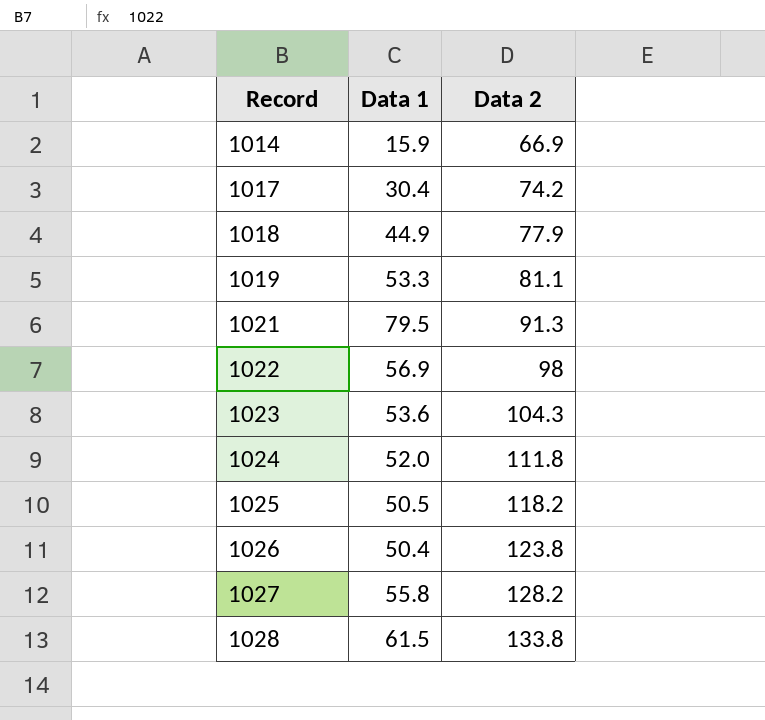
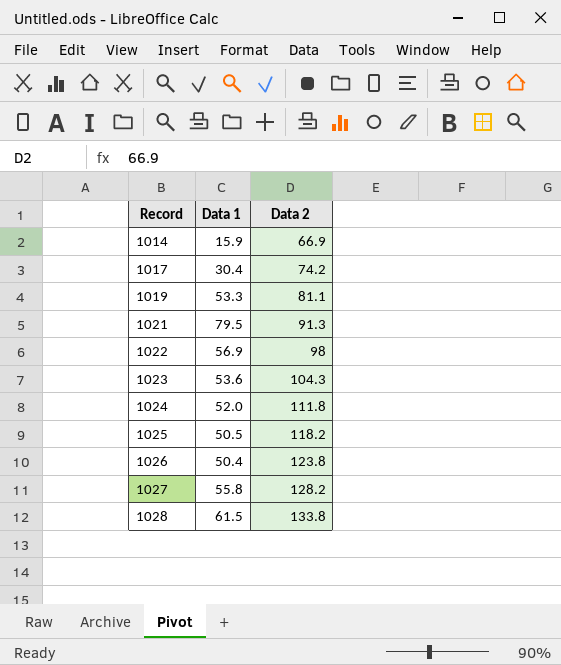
row 1018: 44.9 | 77.9 -> none

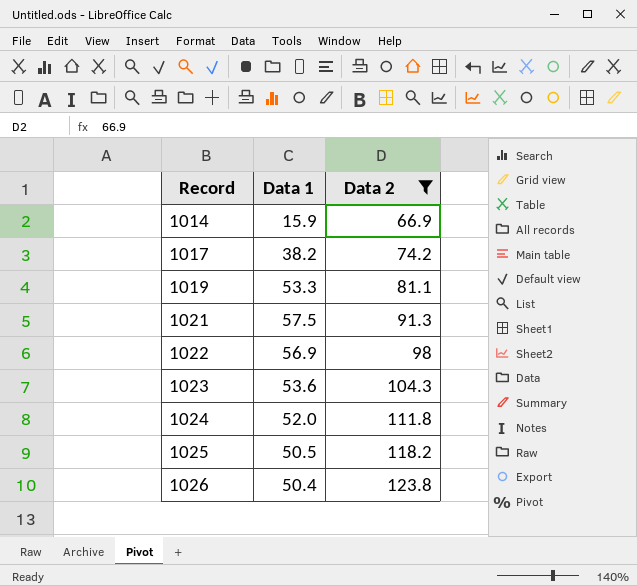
filter: none -> Data 2 <= 123.8
1017 | Data 1: 30.4 -> 38.2
1021 | Data 1: 79.5 -> 57.5

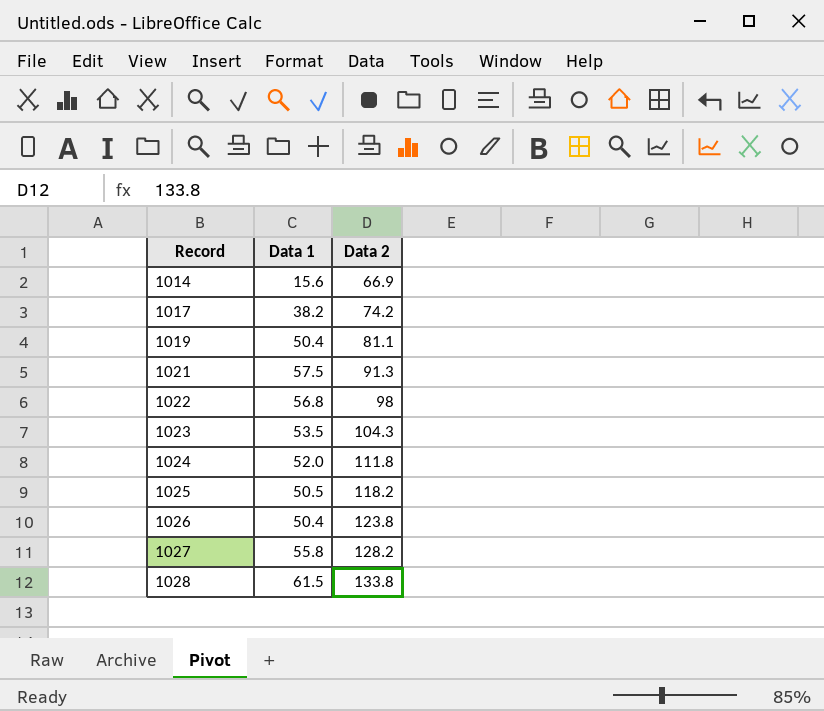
filter: Data 2 <= 123.8 -> none
1014 | Data 1: 15.9 -> 15.6
1019 | Data 1: 53.3 -> 50.4
1022 | Data 1: 56.9 -> 56.8
1023 | Data 1: 53.6 -> 53.5

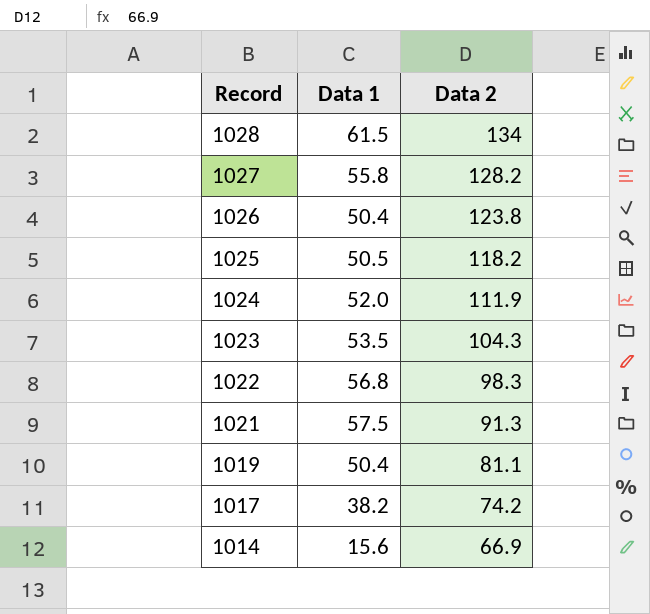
row order: Record ascending -> Record descending
1028 | Data 2: 133.8 -> 134
1024 | Data 2: 111.8 -> 111.9
1022 | Data 2: 98 -> 98.3

